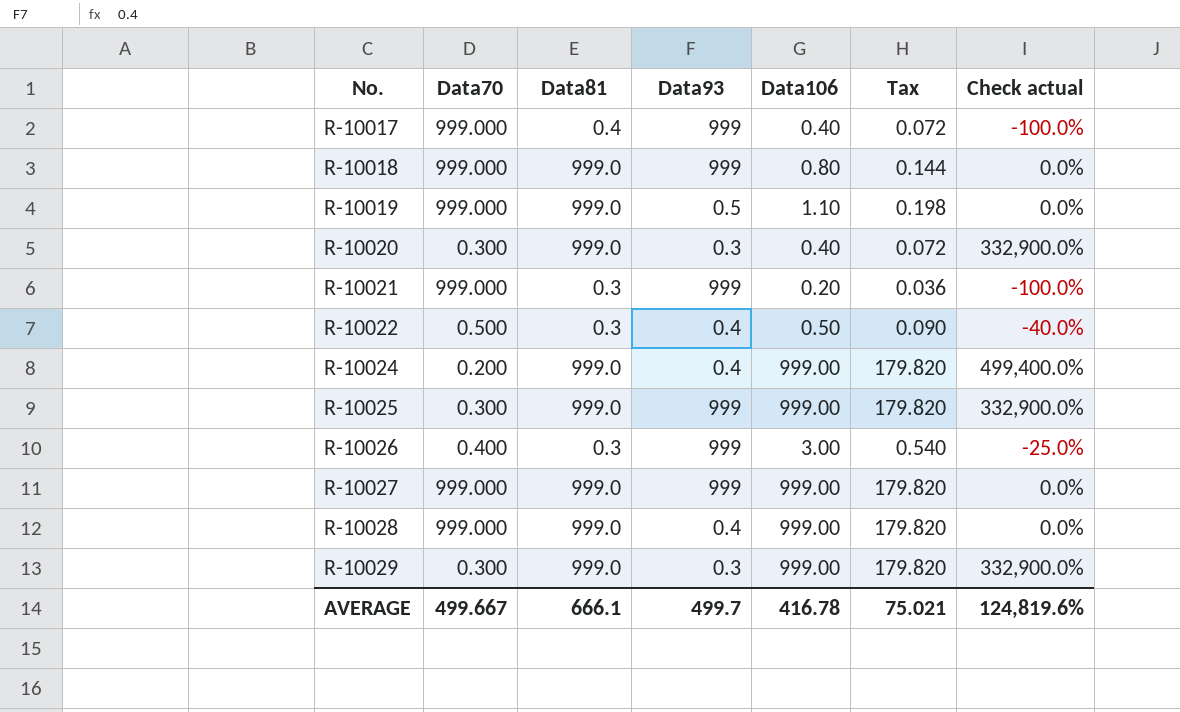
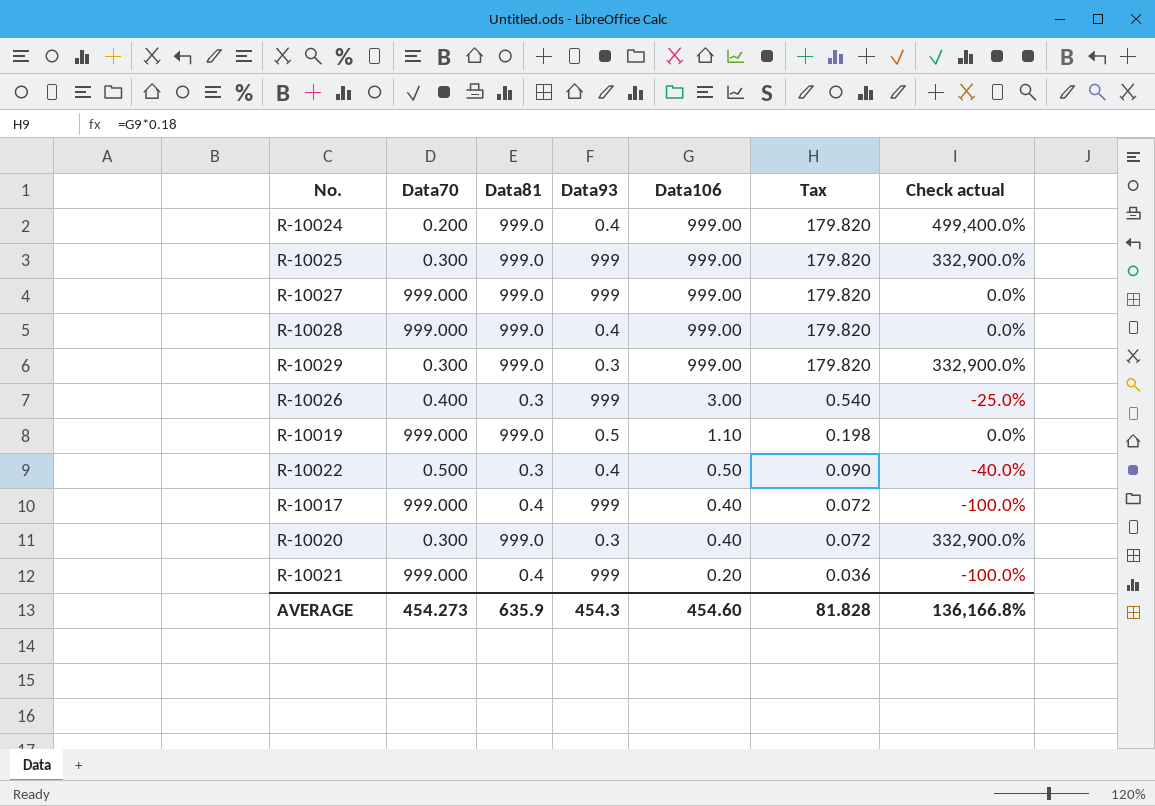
row order: No. ascending -> Data106 descending
row R-10018: 999.000 | 999.0 | 999 | 0.80 | 0.144 | 0.0% -> none
R-10021 | Data81: 0.3 -> 0.4
AVERAGE | Data70: 499.667 -> 454.273
AVERAGE | Data81: 666.1 -> 635.9
AVERAGE | Data93: 499.7 -> 454.3
AVERAGE | Data106: 416.78 -> 454.60
AVERAGE | Tax: 75.021 -> 81.828
AVERAGE | Check actual: 124,819.6% -> 136,166.8%

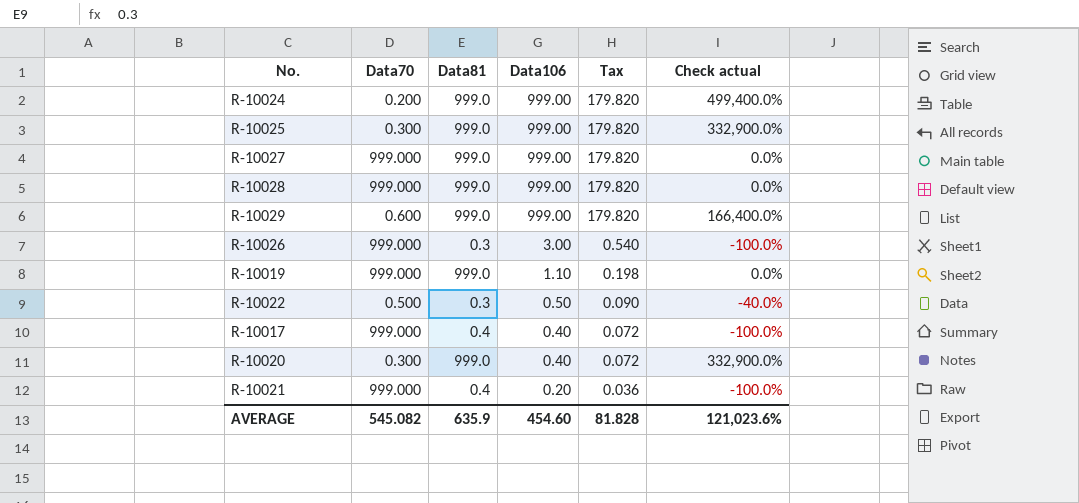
column Data93 | position: 4 -> none
R-10029 | Data70: 0.300 -> 0.600
R-10029 | Check actual: 332,900.0% -> 166,400.0%
R-10026 | Data70: 0.400 -> 999.000
R-10026 | Check actual: -25.0% -> -100.0%
AVERAGE | Data70: 454.273 -> 545.082
AVERAGE | Check actual: 136,166.8% -> 121,023.6%

